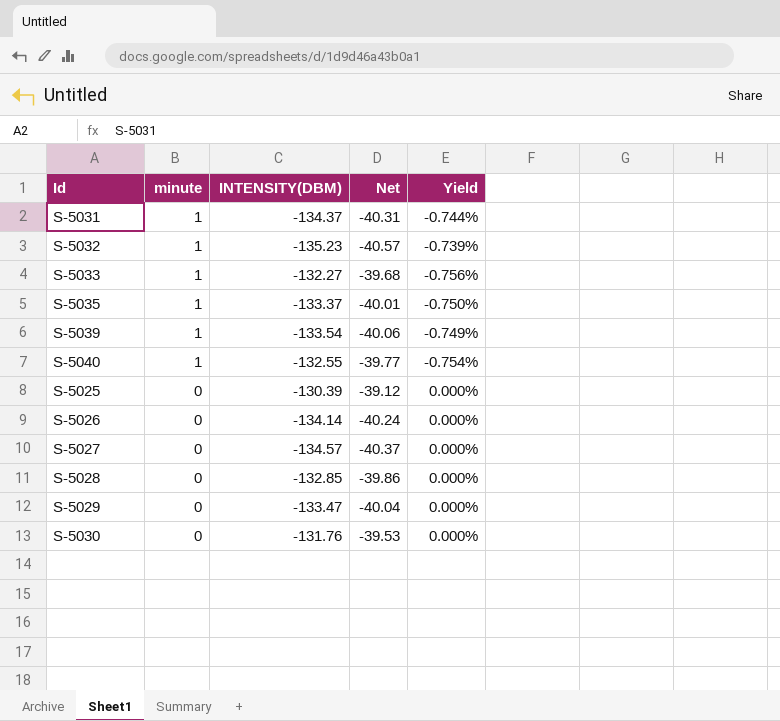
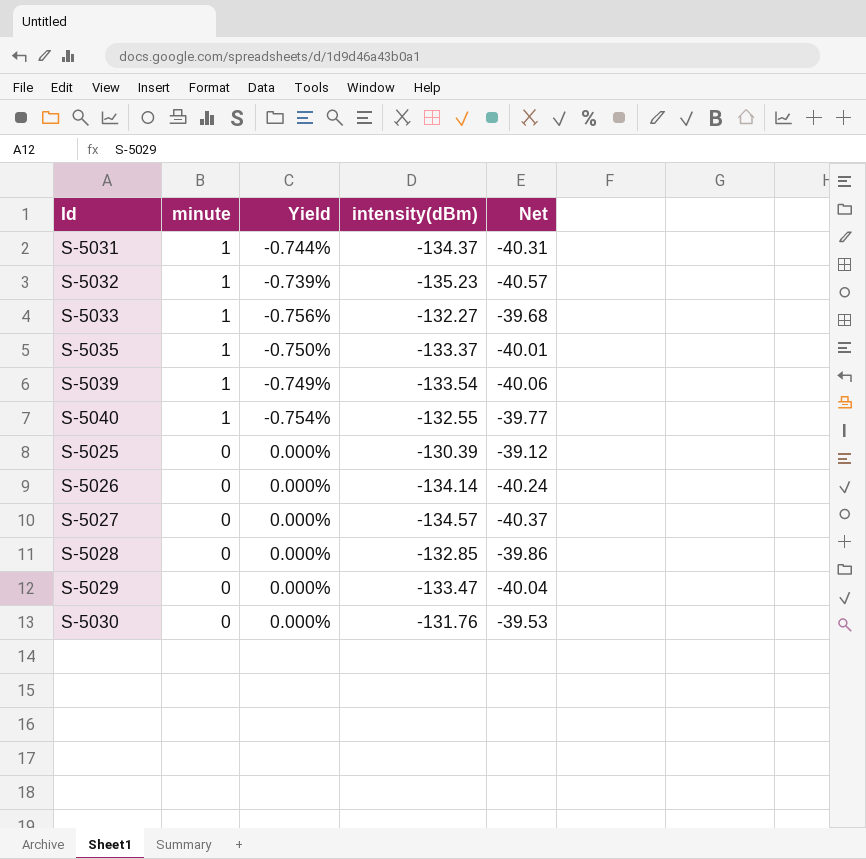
column Yield | position: 5 -> 3
column name: INTENSITY(DBM) -> intensity(dBm)

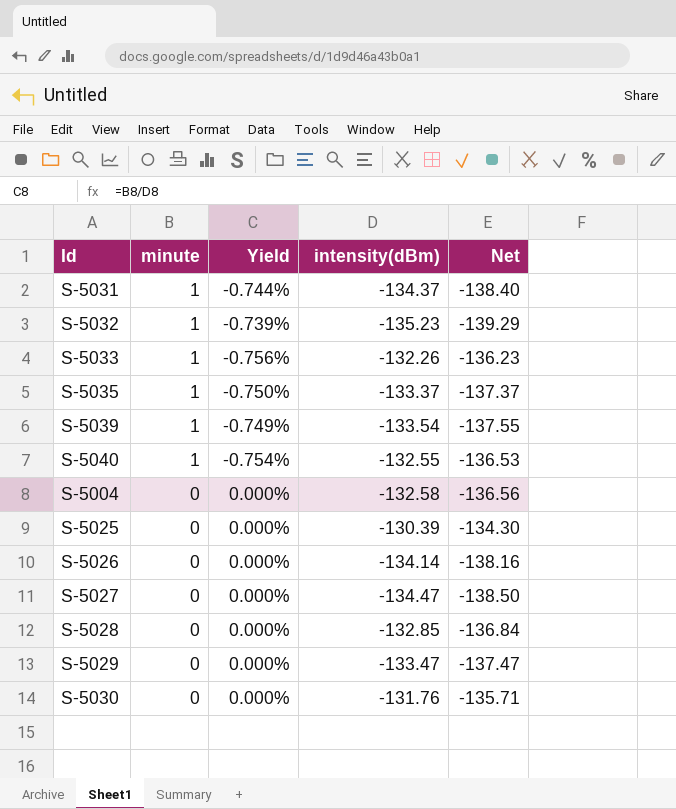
column Net | formula: [intensity(dBm)] * 0.3 -> [intensity(dBm)] * 1.03
S-5033 | intensity(dBm): -132.27 -> -132.26
row S-5004: none -> 0 | 0.000% | -132.58 | -136.56
S-5027 | intensity(dBm): -134.57 -> -134.47

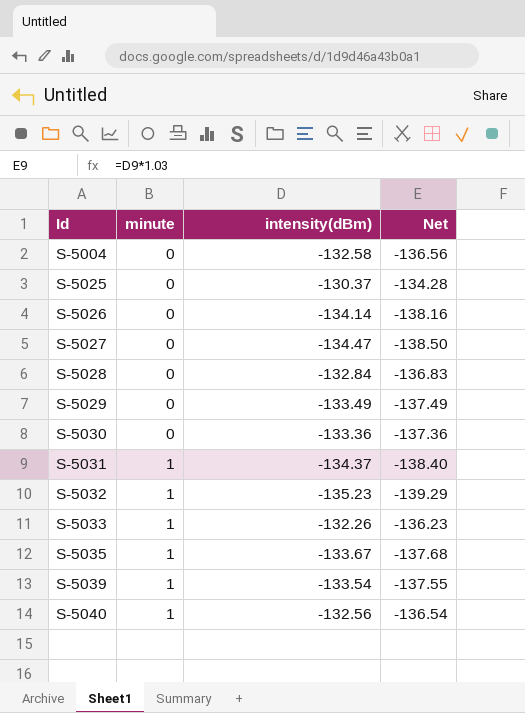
row order: minute descending -> Id ascending
column Yield | formula: [minute] / [intensity(dBm)] -> none
S-5025 | intensity(dBm): -130.39 -> -130.37
S-5025 | Net: -134.30 -> -134.28
S-5028 | intensity(dBm): -132.85 -> -132.84
S-5028 | Net: -136.84 -> -136.83
S-5029 | intensity(dBm): -133.47 -> -133.49
S-5029 | Net: -137.47 -> -137.49
S-5030 | intensity(dBm): -131.76 -> -133.36
S-5030 | Net: -135.71 -> -137.36
S-5035 | intensity(dBm): -133.37 -> -133.67
S-5035 | Net: -137.37 -> -137.68
S-5040 | intensity(dBm): -132.55 -> -132.56
S-5040 | Net: -136.53 -> -136.54

